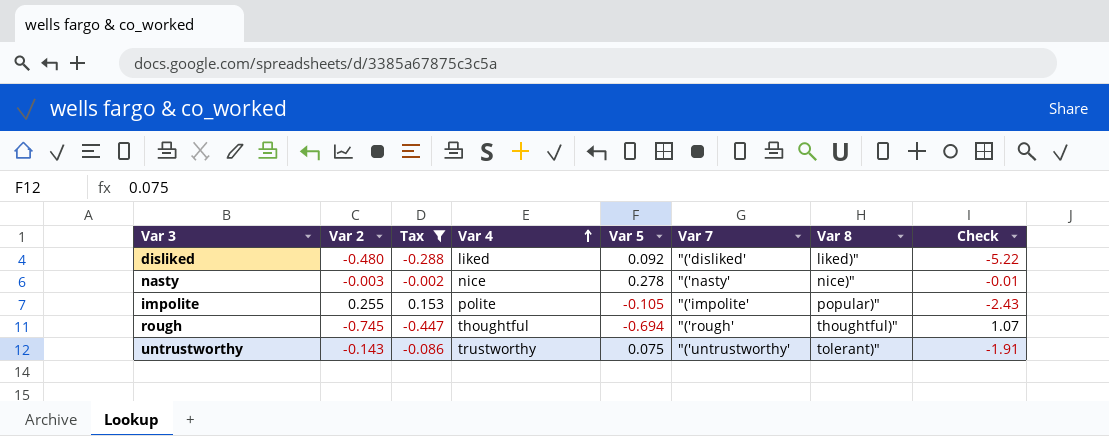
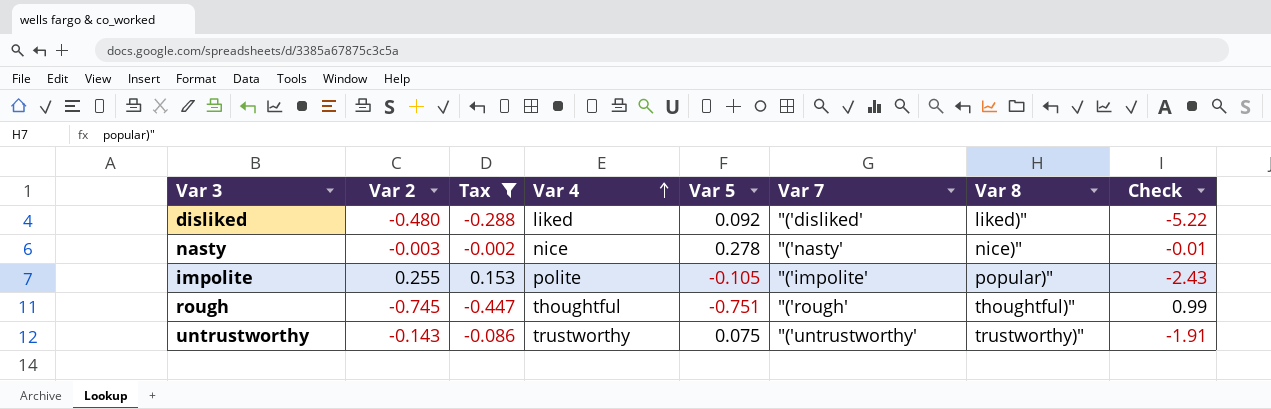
rough | Var 5: -0.694 -> -0.751
rough | Check: 1.07 -> 0.99
untrustworthy | Var 8: tolerant)" -> trustworthy)"

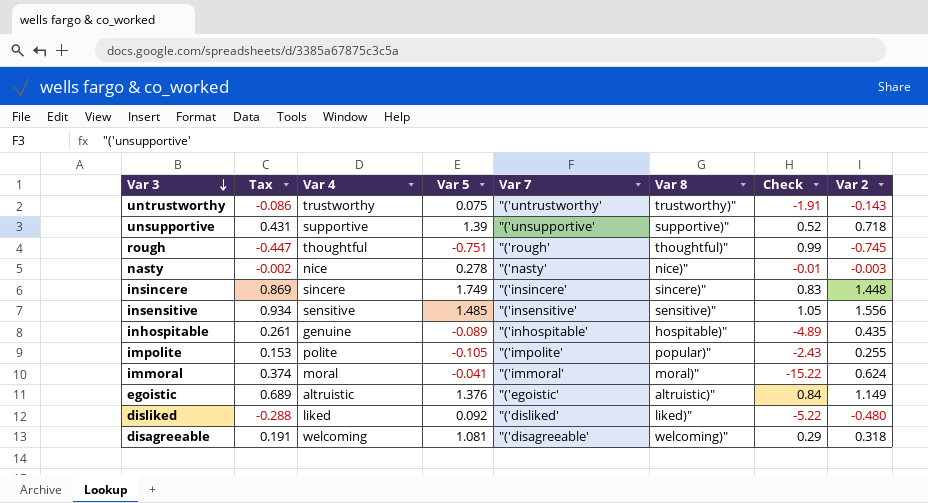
filter: Tax <= 0.153 -> none
row order: Var 4 ascending -> Var 3 descending
column Var 2 | position: 2 -> 8

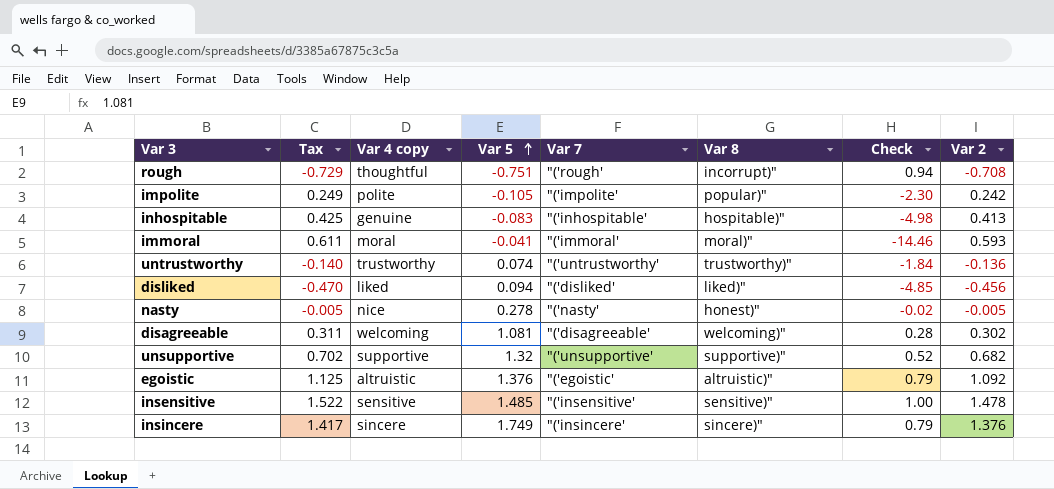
row order: Var 3 descending -> Var 5 ascending
column Tax | formula: [Var 2] * 0.6 -> [Var 2] * 1.03
column name: Var 4 -> Var 4 copy
rough | Var 8: thoughtful)" -> incorrupt)"
rough | Check: 0.99 -> 0.94
rough | Var 2: -0.745 -> -0.708
impolite | Check: -2.43 -> -2.30
impolite | Var 2: 0.255 -> 0.242
inhospitable | Var 5: -0.089 -> -0.083
inhospitable | Check: -4.89 -> -4.98
inhospitable | Var 2: 0.435 -> 0.413
immoral | Check: -15.22 -> -14.46
immoral | Var 2: 0.624 -> 0.593
untrustworthy | Var 5: 0.075 -> 0.074
untrustworthy | Check: -1.91 -> -1.84
untrustworthy | Var 2: -0.143 -> -0.136
disliked | Var 5: 0.092 -> 0.094
disliked | Check: -5.22 -> -4.85
disliked | Var 2: -0.480 -> -0.456
nasty | Var 8: nice)" -> honest)"
nasty | Check: -0.01 -> -0.02
nasty | Var 2: -0.003 -> -0.005
disagreeable | Check: 0.29 -> 0.28
disagreeable | Var 2: 0.318 -> 0.302
unsupportive | Var 5: 1.39 -> 1.32
unsupportive | Var 2: 0.718 -> 0.682
egoistic | Check: 0.84 -> 0.79
egoistic | Var 2: 1.149 -> 1.092
insensitive | Check: 1.05 -> 1.00
insensitive | Var 2: 1.556 -> 1.478
insincere | Check: 0.83 -> 0.79
insincere | Var 2: 1.448 -> 1.376

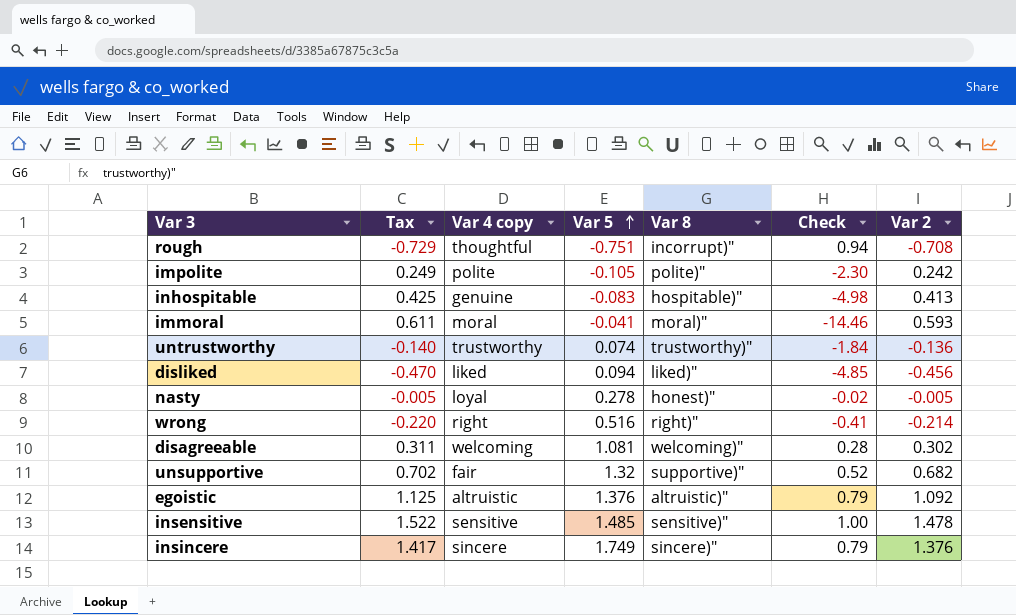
column Var 7 | position: 5 -> none
impolite | Var 8: popular)" -> polite)"
nasty | Var 4 copy: nice -> loyal
row wrong: none -> -0.220 | right | 0.516 | right)" | -0.41 | -0.214
unsupportive | Var 4 copy: supportive -> fair

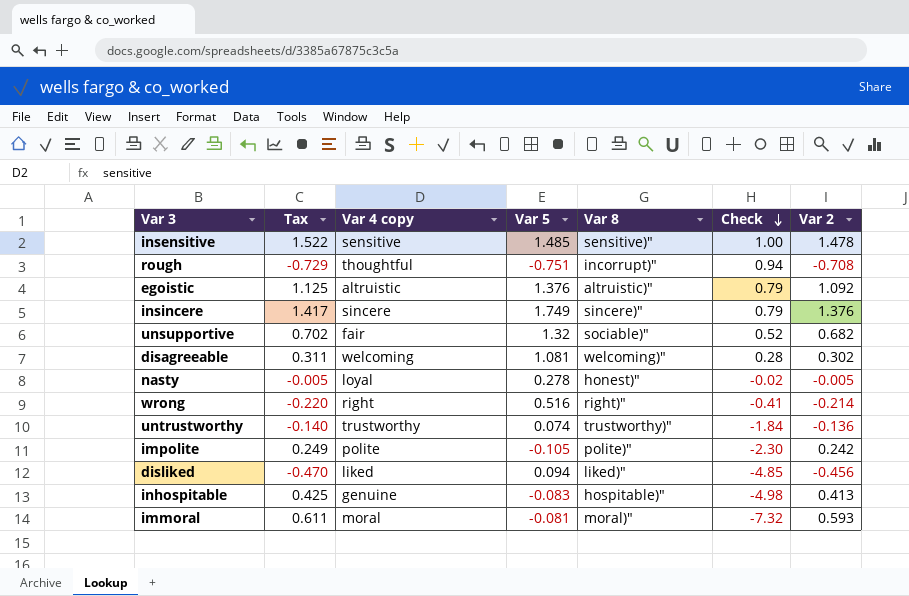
row order: Var 5 ascending -> Check descending
unsupportive | Var 8: supportive)" -> sociable)"
immoral | Var 5: -0.041 -> -0.081
immoral | Check: -14.46 -> -7.32

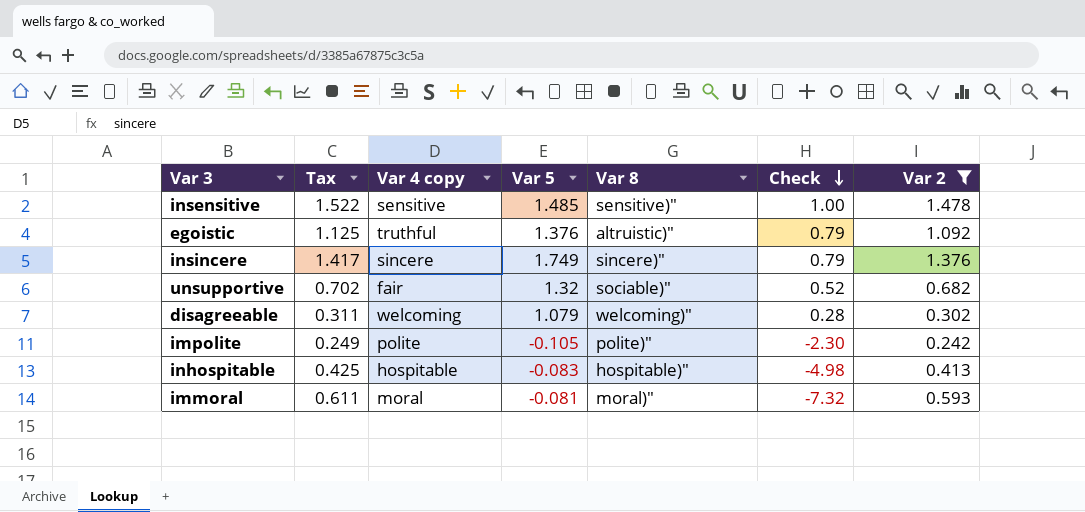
filter: none -> Var 2 >= 0.242
egoistic | Var 4 copy: altruistic -> truthful
disagreeable | Var 5: 1.081 -> 1.079
inhospitable | Var 4 copy: genuine -> hospitable

